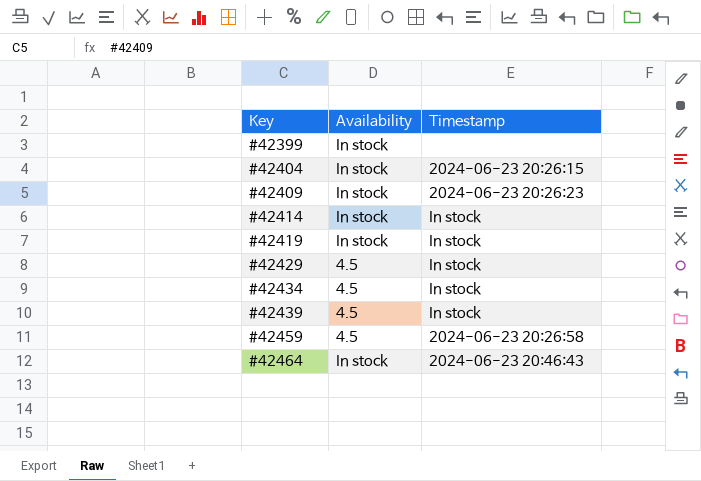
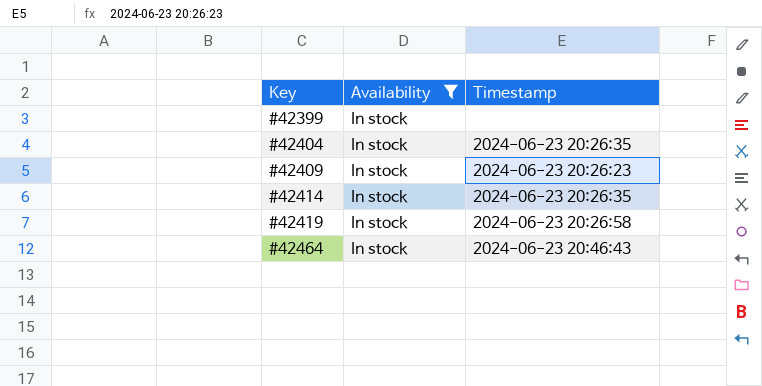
filter: none -> Availability = In stock
#42404 | Timestamp: 2024-06-23 20:26:15 -> 2024-06-23 20:26:35
#42414 | Timestamp: In stock -> 2024-06-23 20:26:35
#42419 | Timestamp: In stock -> 2024-06-23 20:26:58

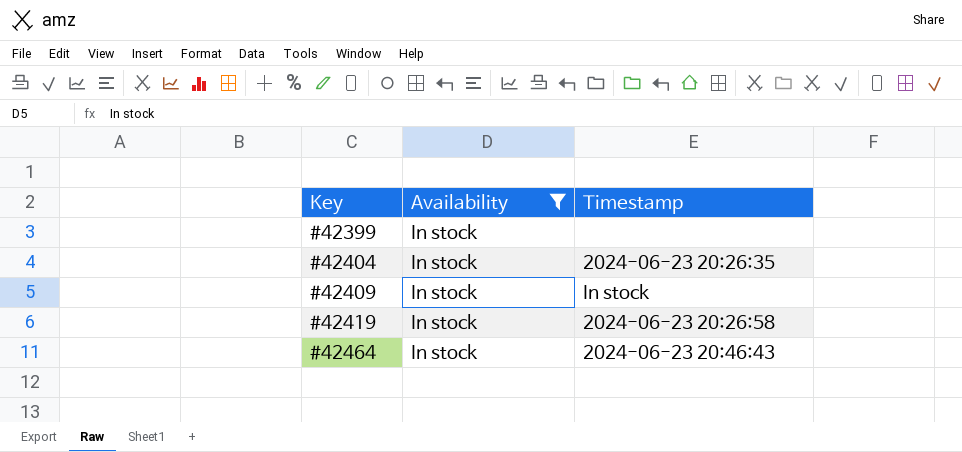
row #42414: In stock | 2024-06-23 20:26:35 -> none
#42409 | Timestamp: 2024-06-23 20:26:23 -> In stock

